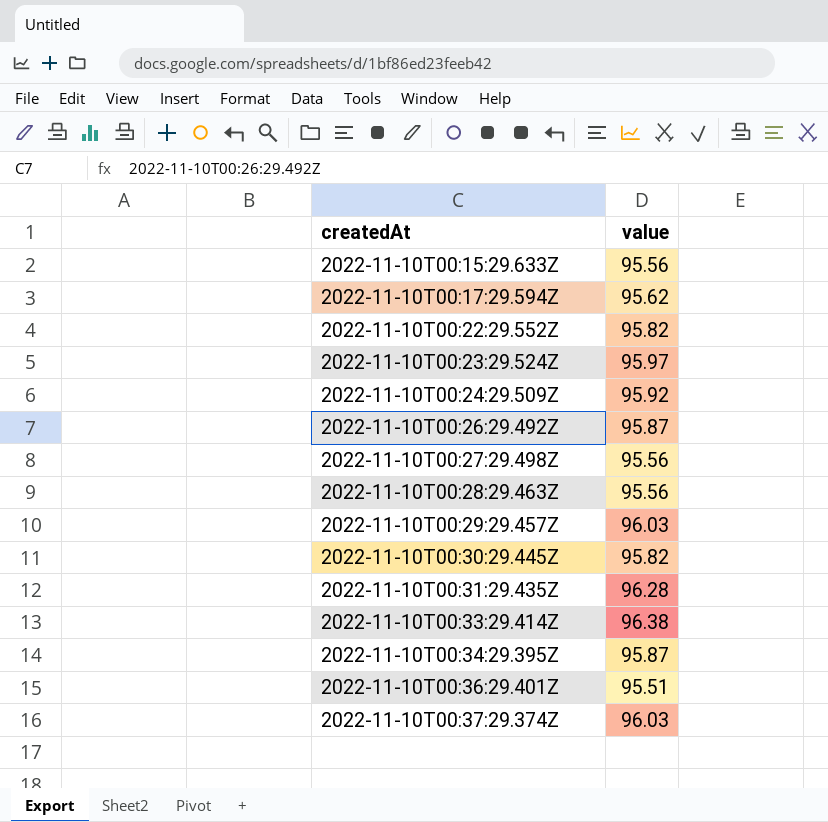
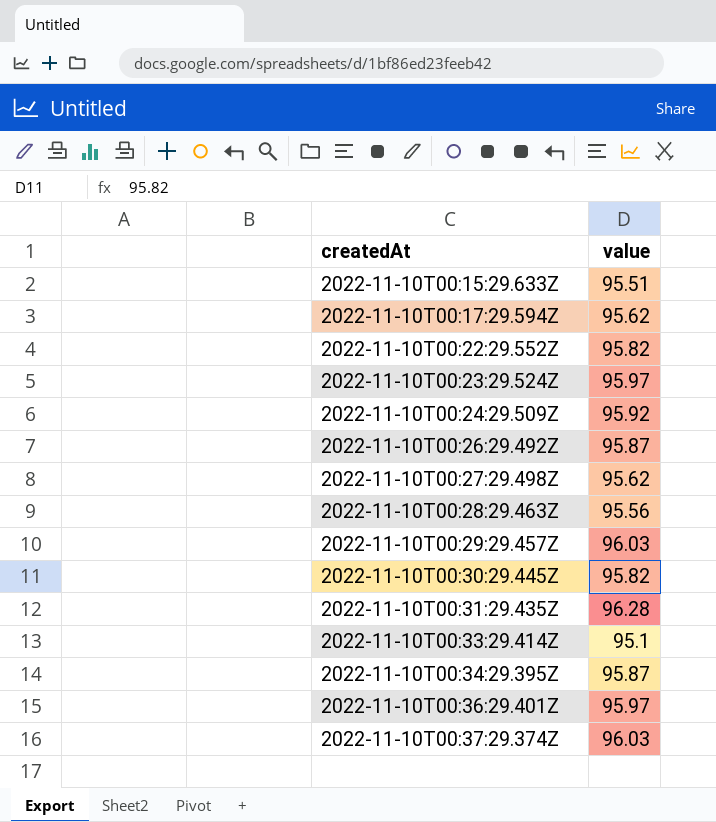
2022-11-10T00:15:29.633Z | value: 95.56 -> 95.51
2022-11-10T00:27:29.498Z | value: 95.56 -> 95.62
2022-11-10T00:33:29.414Z | value: 96.38 -> 95.1
2022-11-10T00:36:29.401Z | value: 95.51 -> 95.97

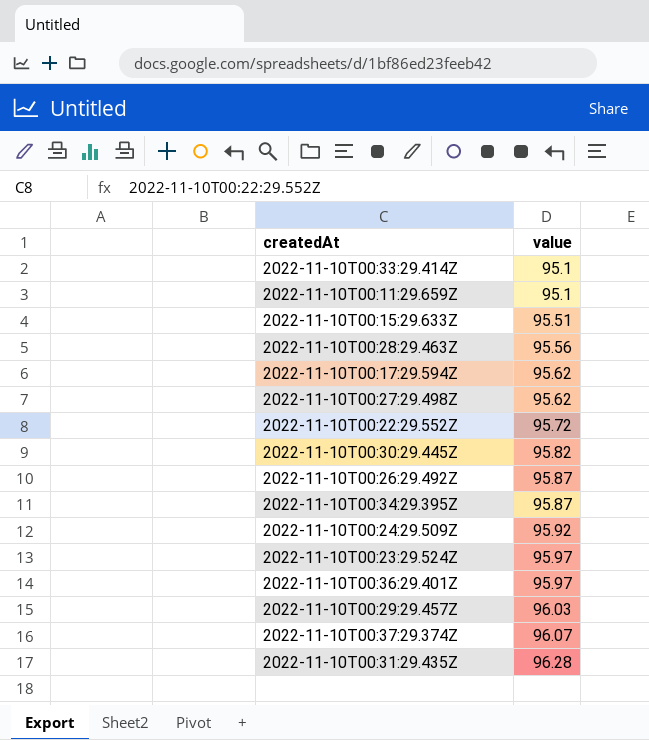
row order: createdAt ascending -> value ascending
row 2022-11-10T00:11:29.659Z: none -> 95.1
2022-11-10T00:22:29.552Z | value: 95.82 -> 95.72
2022-11-10T00:37:29.374Z | value: 96.03 -> 96.07

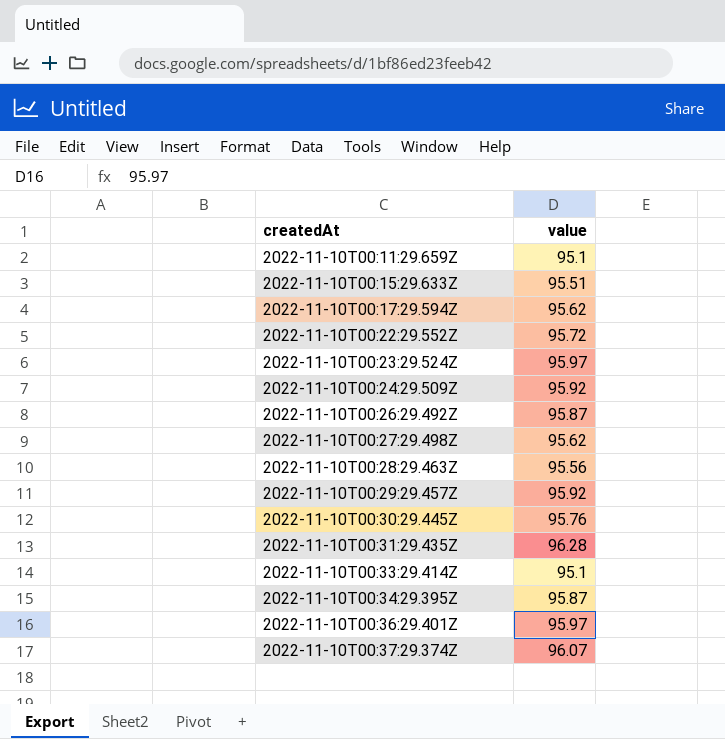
row order: value ascending -> createdAt ascending
2022-11-10T00:29:29.457Z | value: 96.03 -> 95.92
2022-11-10T00:30:29.445Z | value: 95.82 -> 95.76

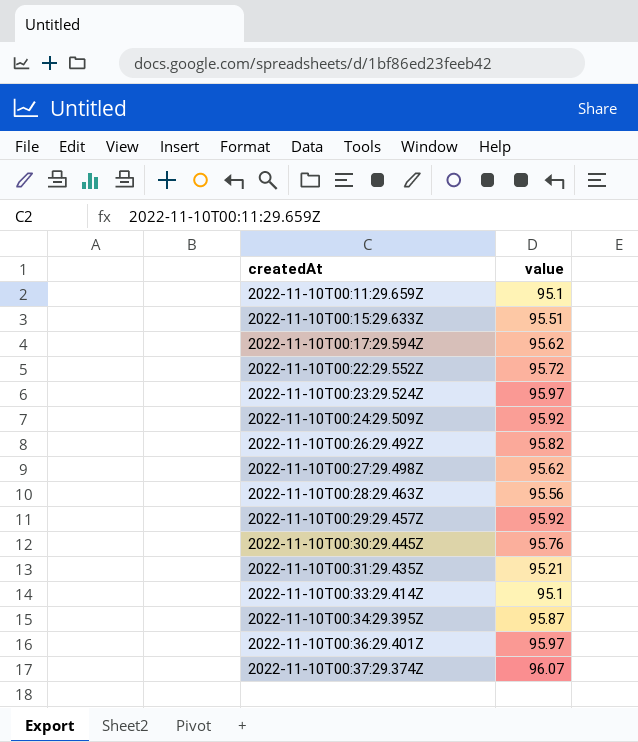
2022-11-10T00:26:29.492Z | value: 95.87 -> 95.82
2022-11-10T00:31:29.435Z | value: 96.28 -> 95.21

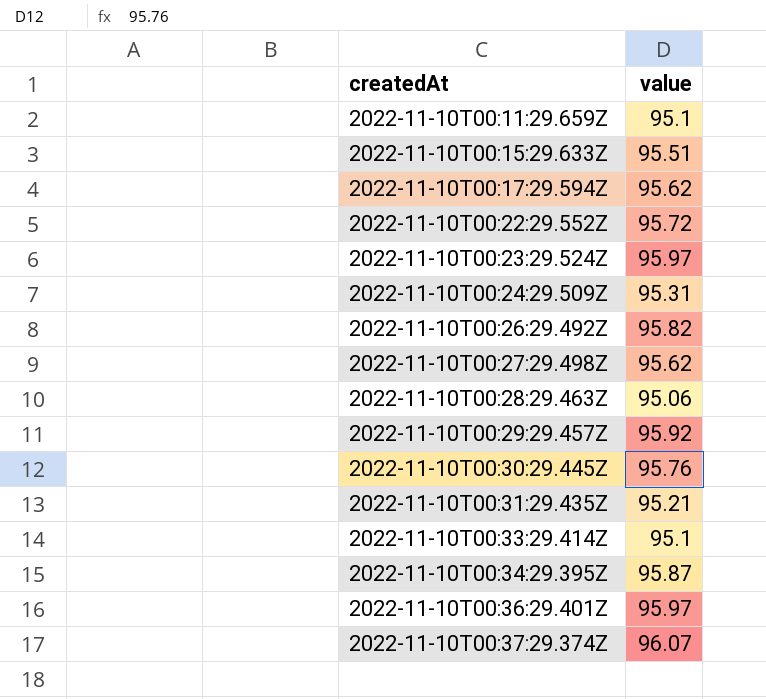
2022-11-10T00:24:29.509Z | value: 95.92 -> 95.31
2022-11-10T00:28:29.463Z | value: 95.56 -> 95.06

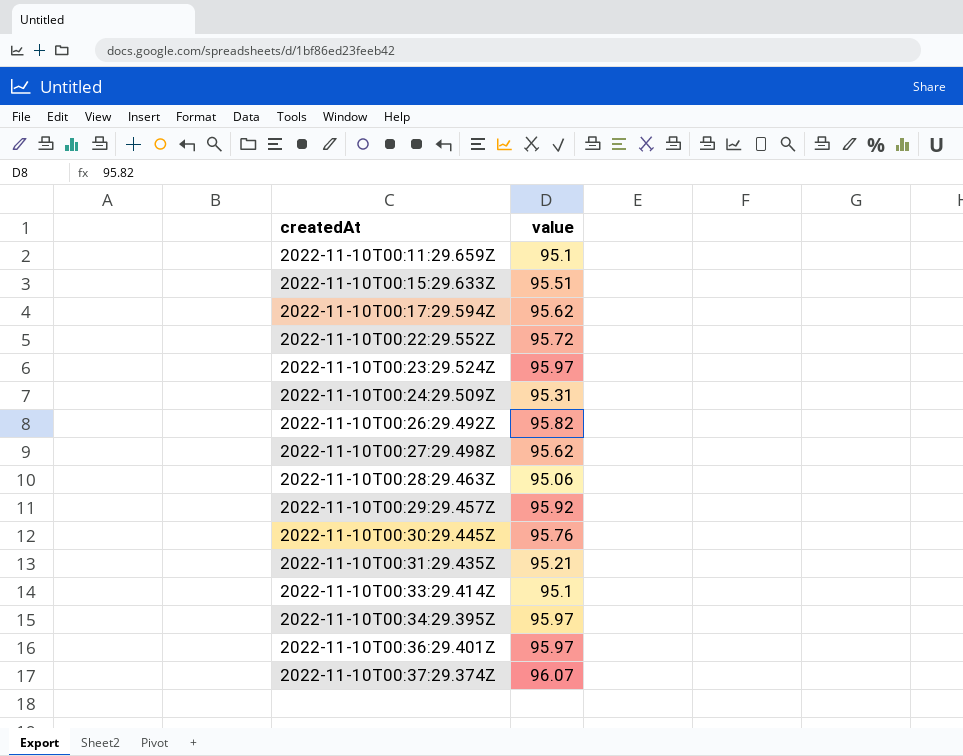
2022-11-10T00:34:29.395Z | value: 95.87 -> 95.97

